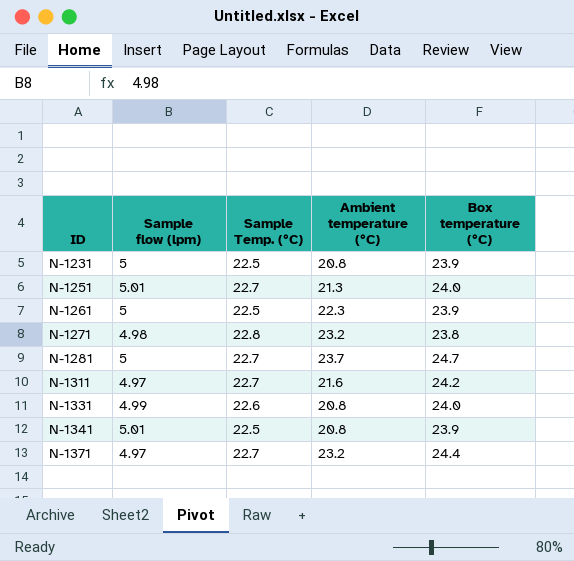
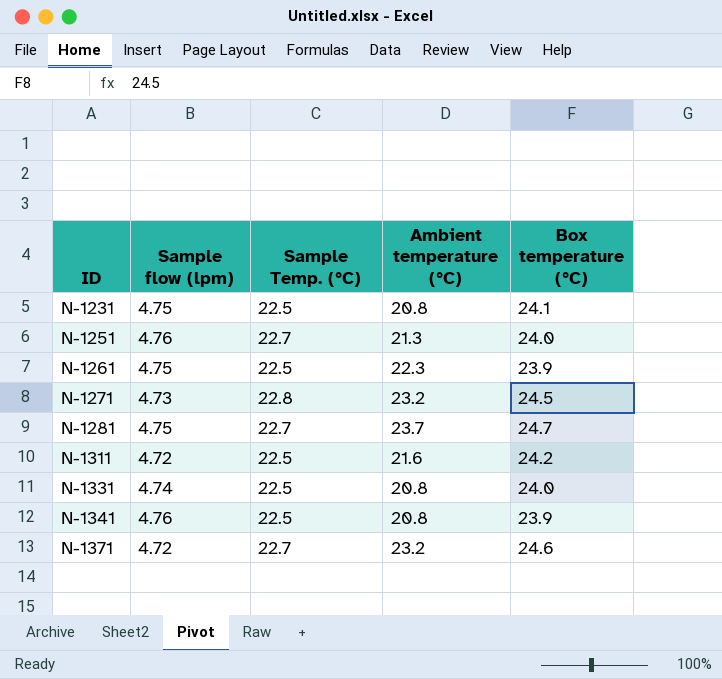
N-1231 | Sample flow (lpm): 5 -> 4.75
N-1231 | Box temperature (°C): 23.9 -> 24.1
N-1251 | Sample flow (lpm): 5.01 -> 4.76
N-1261 | Sample flow (lpm): 5 -> 4.75
N-1271 | Sample flow (lpm): 4.98 -> 4.73
N-1271 | Box temperature (°C): 23.8 -> 24.5
N-1281 | Sample flow (lpm): 5 -> 4.75
N-1311 | Sample flow (lpm): 4.97 -> 4.72
N-1311 | Sample Temp. (°C): 22.7 -> 22.5
N-1331 | Sample flow (lpm): 4.99 -> 4.74
N-1331 | Sample Temp. (°C): 22.6 -> 22.5
N-1341 | Sample flow (lpm): 5.01 -> 4.76
N-1371 | Sample flow (lpm): 4.97 -> 4.72
N-1371 | Box temperature (°C): 24.4 -> 24.6

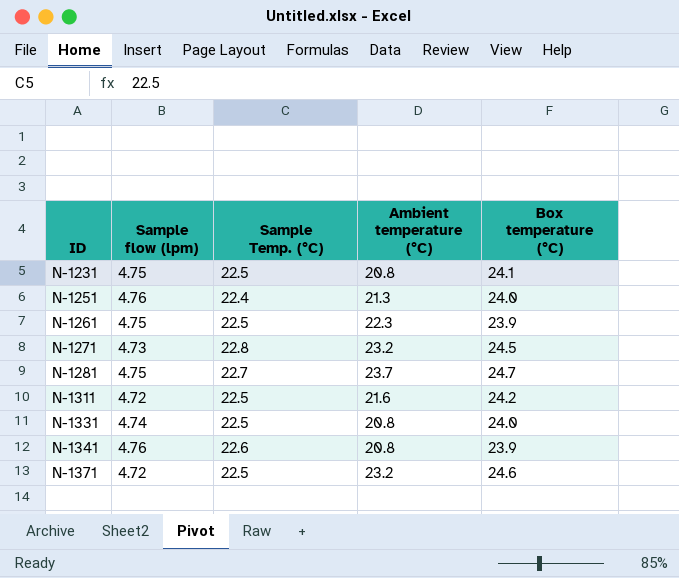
N-1251 | Sample Temp. (°C): 22.7 -> 22.4
N-1341 | Sample Temp. (°C): 22.5 -> 22.6
N-1371 | Sample Temp. (°C): 22.7 -> 22.5

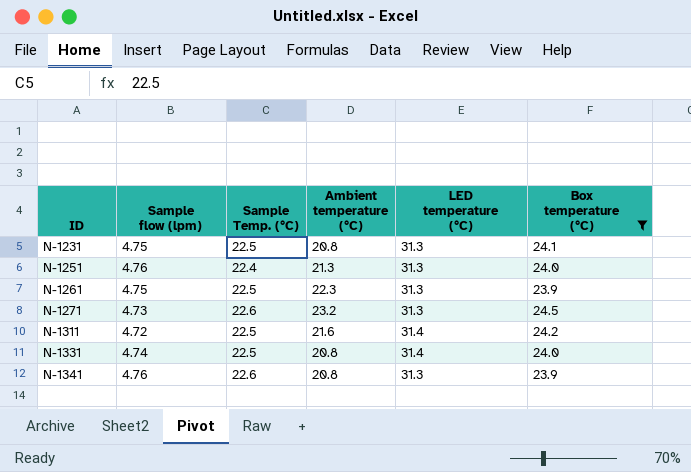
filter: none -> Box temperature (°C) <= 24.5
column LED temperature (°C) | position: none -> 5
N-1271 | Sample Temp. (°C): 22.8 -> 22.6

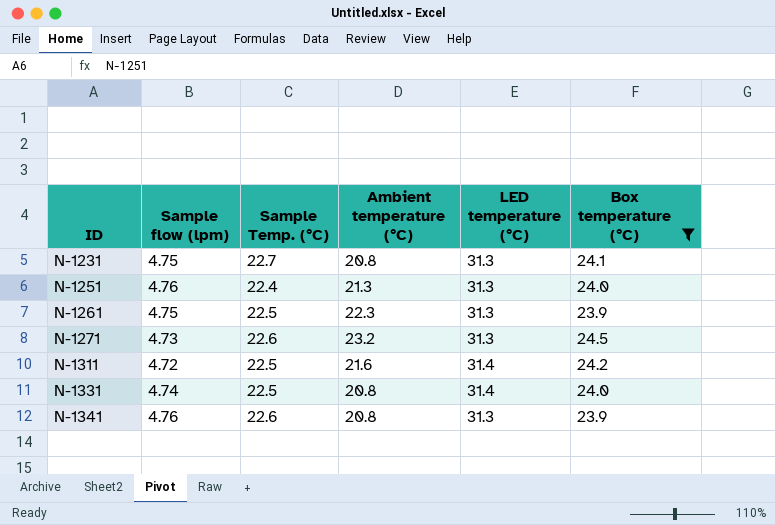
N-1231 | Sample Temp. (°C): 22.5 -> 22.7

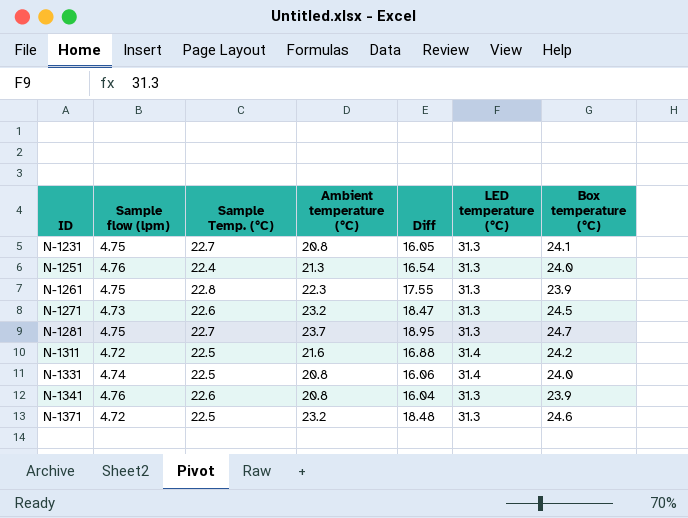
filter: Box temperature (°C) <= 24.5 -> none
column Diff | formula: none -> [Ambient temperature (°C)] - [Sample flow (lpm)]
N-1261 | Sample Temp. (°C): 22.5 -> 22.8

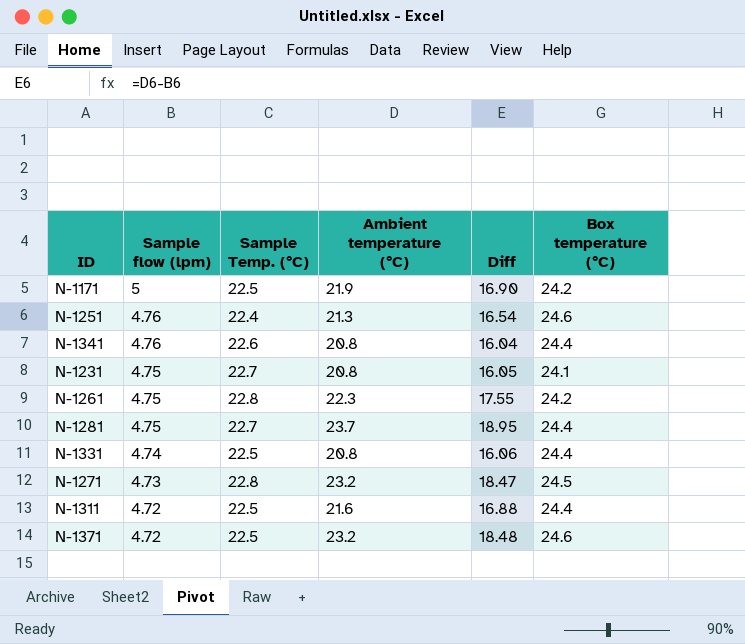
row order: ID ascending -> Sample flow (lpm) descending
column LED temperature (°C) | position: 6 -> none
row N-1171: none -> 5 | 22.5 | 21.9 | 16.90 | 24.2
N-1251 | Box temperature (°C): 24.0 -> 24.6
N-1341 | Box temperature (°C): 23.9 -> 24.4
N-1261 | Box temperature (°C): 23.9 -> 24.2
N-1281 | Box temperature (°C): 24.7 -> 24.4
N-1331 | Box temperature (°C): 24.0 -> 24.4
N-1271 | Sample Temp. (°C): 22.6 -> 22.8
N-1311 | Box temperature (°C): 24.2 -> 24.4

